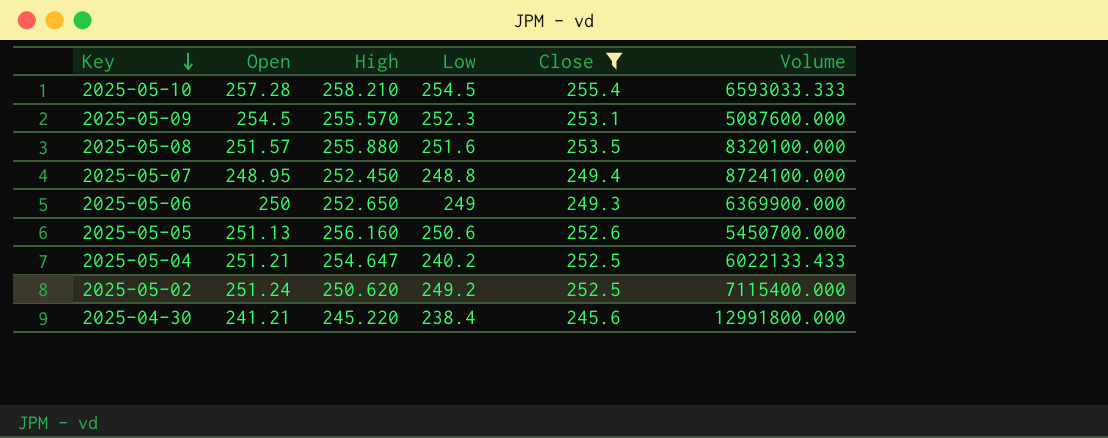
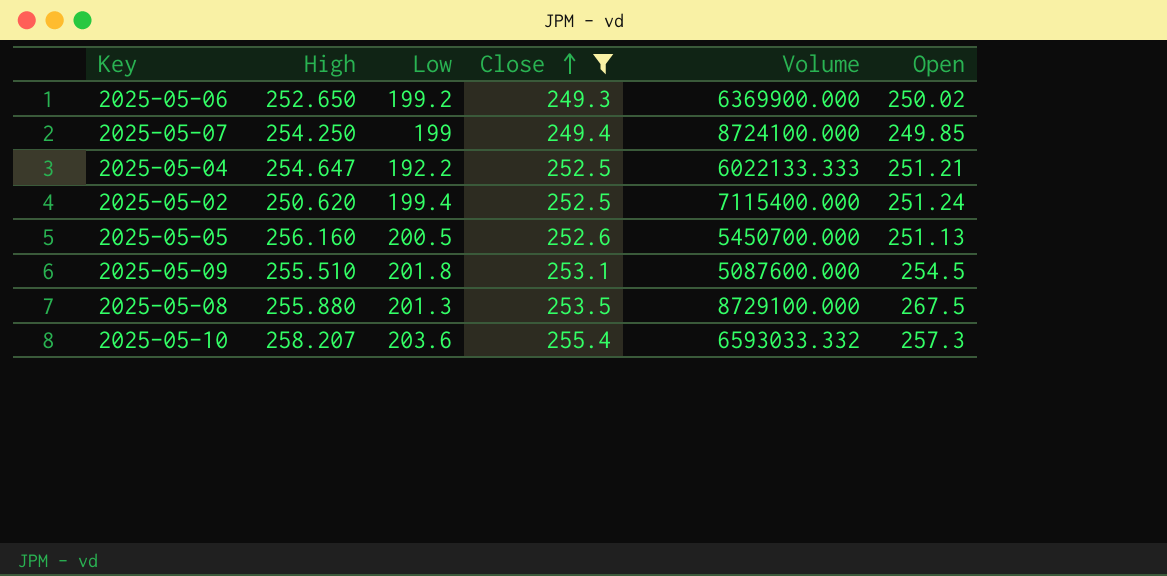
row order: Key descending -> Close ascending
column Open | position: 2 -> 6
row 2025-04-30: 241.21 | 245.220 | 238.4 | 245.6 | 12991800.000 -> none
2025-05-06 | Low: 249 -> 199.2
2025-05-06 | Open: 250 -> 250.02
2025-05-07 | High: 252.450 -> 254.250
2025-05-07 | Low: 248.8 -> 199
2025-05-07 | Open: 248.95 -> 249.85
2025-05-04 | Low: 240.2 -> 192.2
2025-05-04 | Volume: 6022133.433 -> 6022133.333
2025-05-02 | Low: 249.2 -> 199.4
2025-05-05 | Low: 250.6 -> 200.5
2025-05-09 | High: 255.570 -> 255.510
2025-05-09 | Low: 252.3 -> 201.8
2025-05-08 | Low: 251.6 -> 201.3
2025-05-08 | Volume: 8320100.000 -> 8729100.000
2025-05-08 | Open: 251.57 -> 267.5
2025-05-10 | High: 258.210 -> 258.207
2025-05-10 | Low: 254.5 -> 203.6
2025-05-10 | Volume: 6593033.333 -> 6593033.332
2025-05-10 | Open: 257.28 -> 257.3

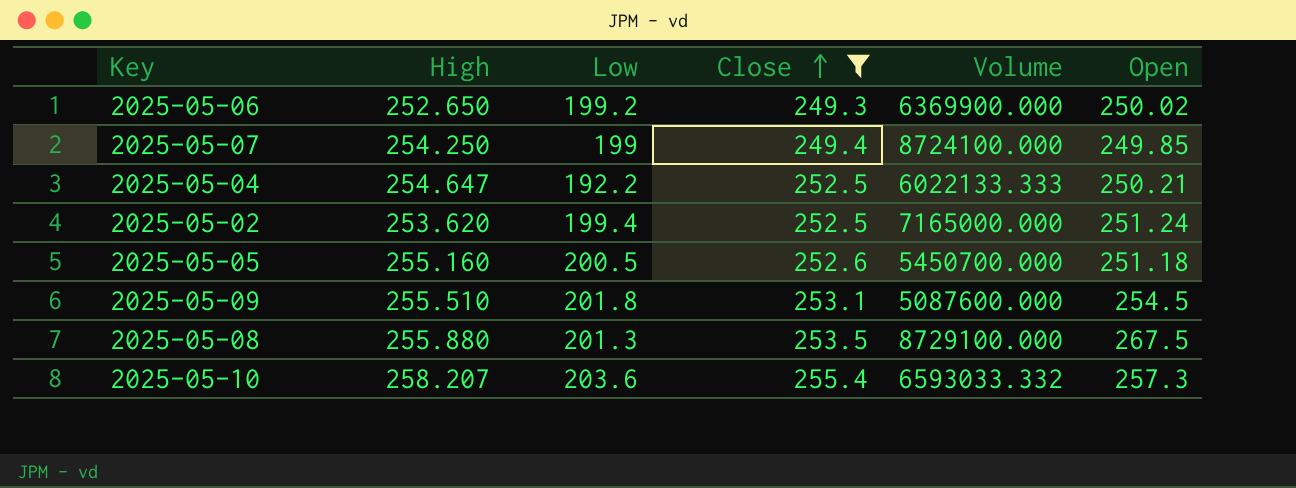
2025-05-04 | Open: 251.21 -> 250.21
2025-05-02 | High: 250.620 -> 253.620
2025-05-02 | Volume: 7115400.000 -> 7165000.000
2025-05-05 | High: 256.160 -> 255.160
2025-05-05 | Open: 251.13 -> 251.18

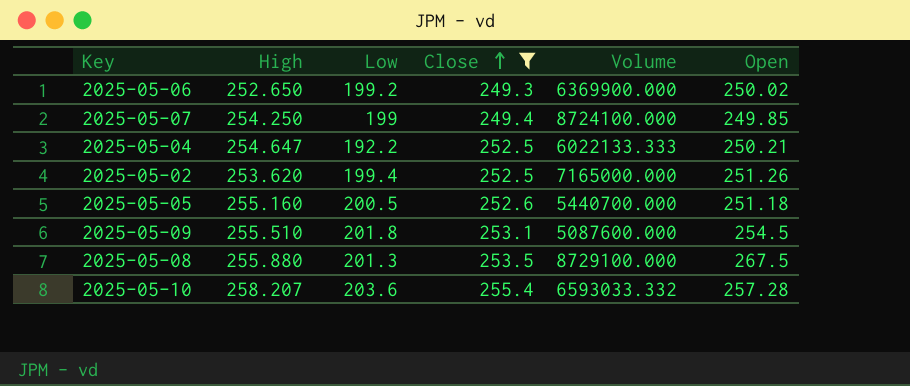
2025-05-02 | Open: 251.24 -> 251.26
2025-05-05 | Volume: 5450700.000 -> 5440700.000
2025-05-10 | Open: 257.3 -> 257.28

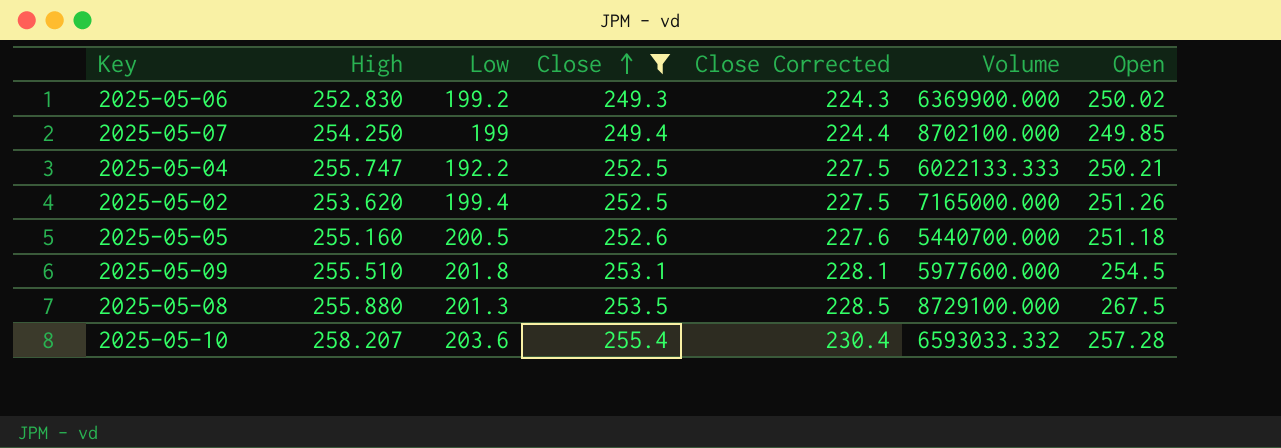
column Close Corrected | formula: none -> [Close] - 25
2025-05-06 | High: 252.650 -> 252.830
2025-05-07 | Volume: 8724100.000 -> 8702100.000
2025-05-04 | High: 254.647 -> 255.747
2025-05-09 | Volume: 5087600.000 -> 5977600.000

